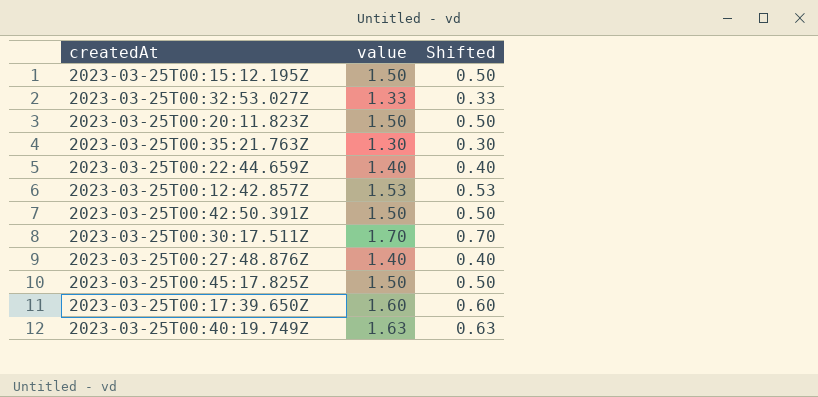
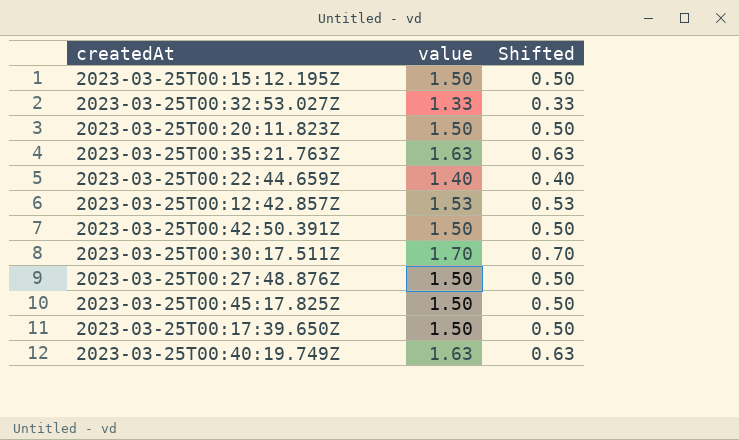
2023-03-25T00:35:21.763Z | value: 1.30 -> 1.63
2023-03-25T00:35:21.763Z | Shifted: 0.30 -> 0.63
2023-03-25T00:27:48.876Z | value: 1.40 -> 1.50
2023-03-25T00:27:48.876Z | Shifted: 0.40 -> 0.50
2023-03-25T00:17:39.650Z | value: 1.60 -> 1.50
2023-03-25T00:17:39.650Z | Shifted: 0.60 -> 0.50

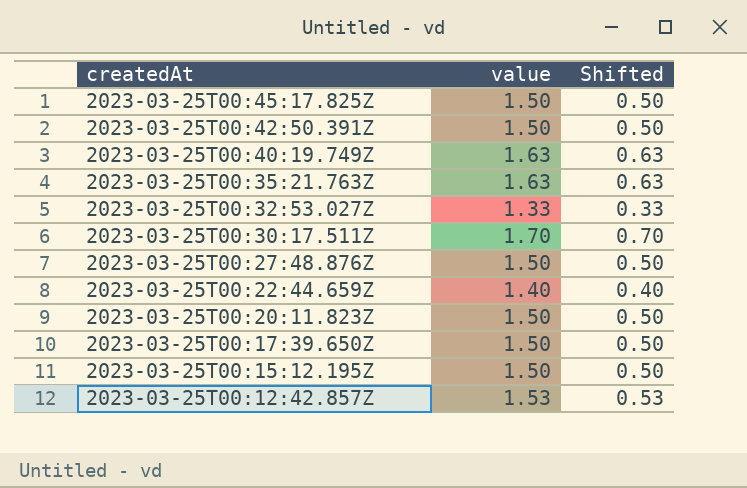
row order: none -> createdAt descending

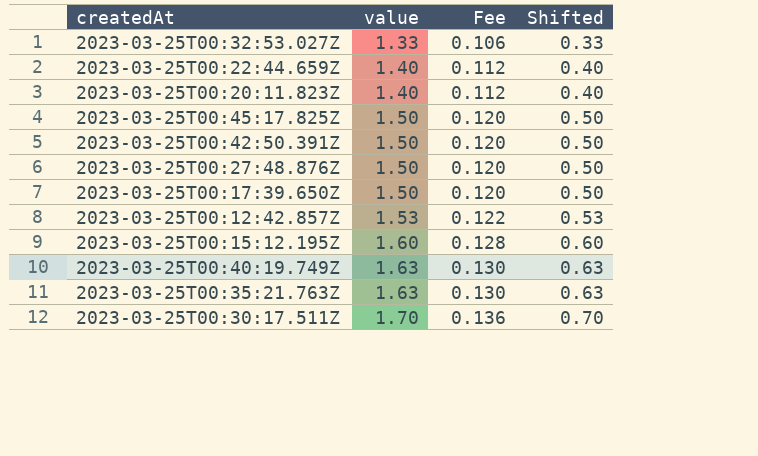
row order: createdAt descending -> value ascending
column Fee | formula: none -> [value] * 0.08
2023-03-25T00:20:11.823Z | value: 1.50 -> 1.40
2023-03-25T00:20:11.823Z | Shifted: 0.50 -> 0.40
2023-03-25T00:15:12.195Z | value: 1.50 -> 1.60
2023-03-25T00:15:12.195Z | Shifted: 0.50 -> 0.60

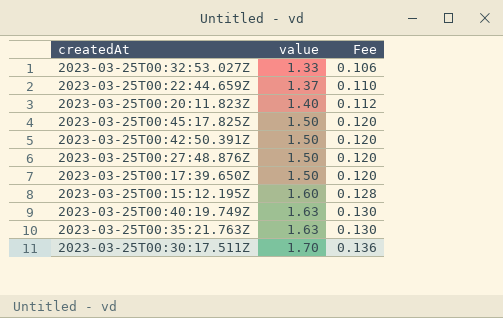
column Shifted | formula: [value] - 1 -> none
row 2023-03-25T00:12:42.857Z: 1.53 | 0.122 | 0.53 -> none
2023-03-25T00:22:44.659Z | value: 1.40 -> 1.37
2023-03-25T00:22:44.659Z | Fee: 0.112 -> 0.110

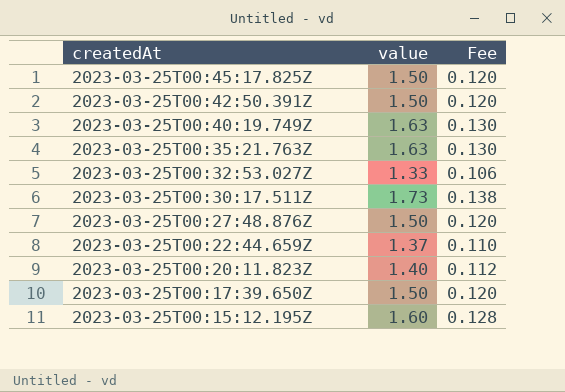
row order: value ascending -> createdAt descending
2023-03-25T00:30:17.511Z | value: 1.70 -> 1.73
2023-03-25T00:30:17.511Z | Fee: 0.136 -> 0.138

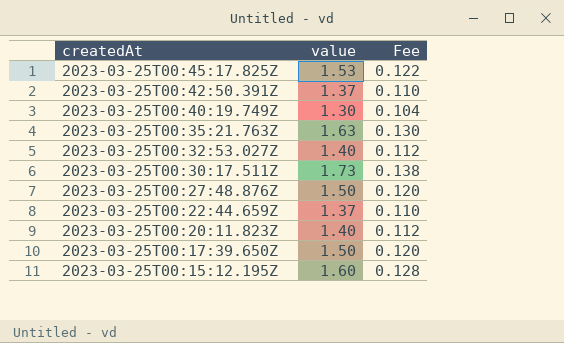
2023-03-25T00:45:17.825Z | value: 1.50 -> 1.53
2023-03-25T00:45:17.825Z | Fee: 0.120 -> 0.122
2023-03-25T00:42:50.391Z | value: 1.50 -> 1.37
2023-03-25T00:42:50.391Z | Fee: 0.120 -> 0.110
2023-03-25T00:40:19.749Z | value: 1.63 -> 1.30
2023-03-25T00:40:19.749Z | Fee: 0.130 -> 0.104
2023-03-25T00:32:53.027Z | value: 1.33 -> 1.40
2023-03-25T00:32:53.027Z | Fee: 0.106 -> 0.112

